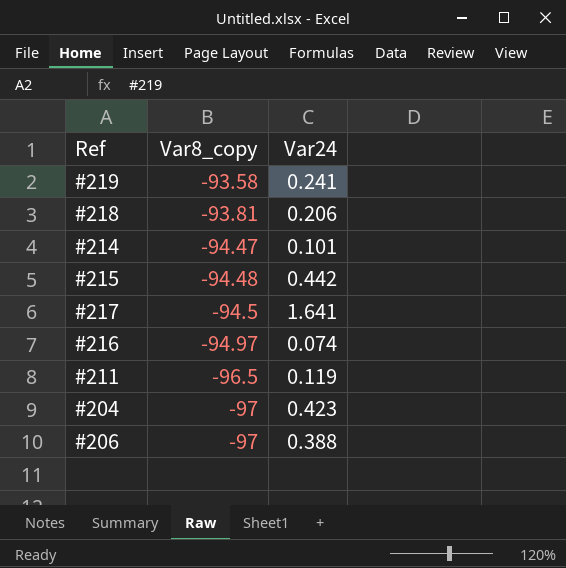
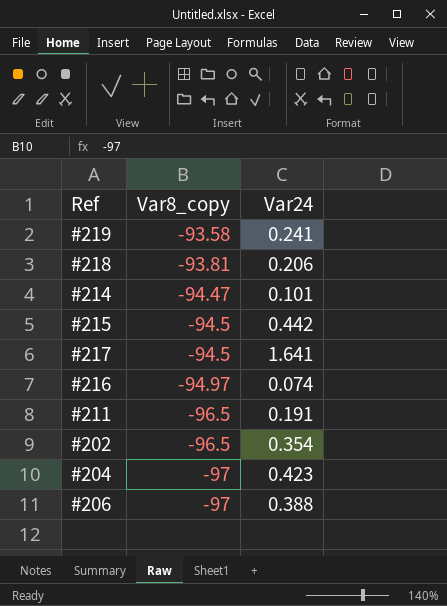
#215 | Var8_copy: -94.48 -> -94.5
#211 | Var24: 0.119 -> 0.191
row #202: none -> -96.5 | 0.354

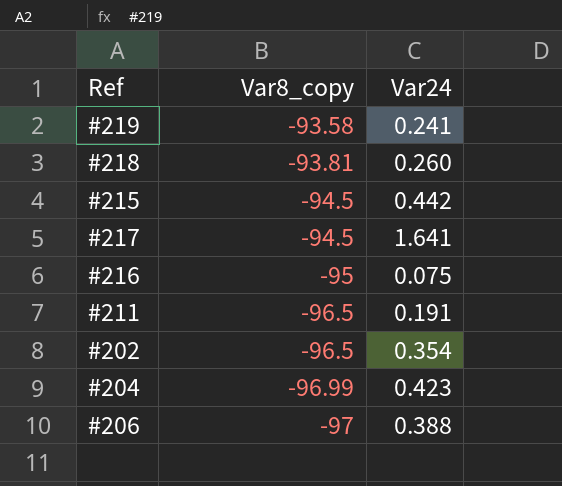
row #214: -94.47 | 0.101 -> none
#218 | Var24: 0.206 -> 0.260
#216 | Var8_copy: -94.97 -> -95
#216 | Var24: 0.074 -> 0.075
#204 | Var8_copy: -97 -> -96.99

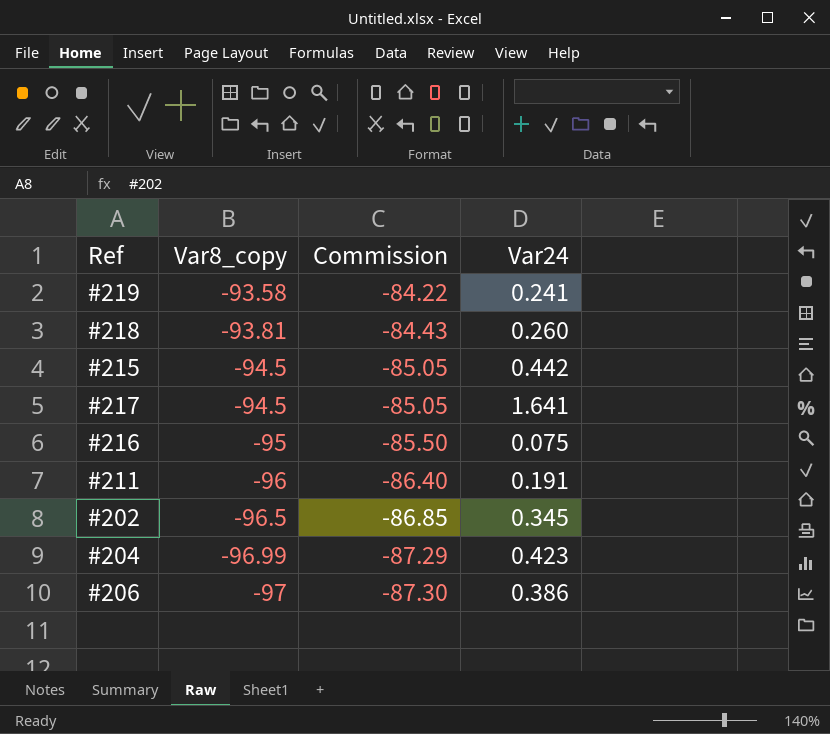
column Commission | formula: none -> [Var8_copy] * 0.9
#211 | Var8_copy: -96.5 -> -96
#202 | Var24: 0.354 -> 0.345
#206 | Var24: 0.388 -> 0.386

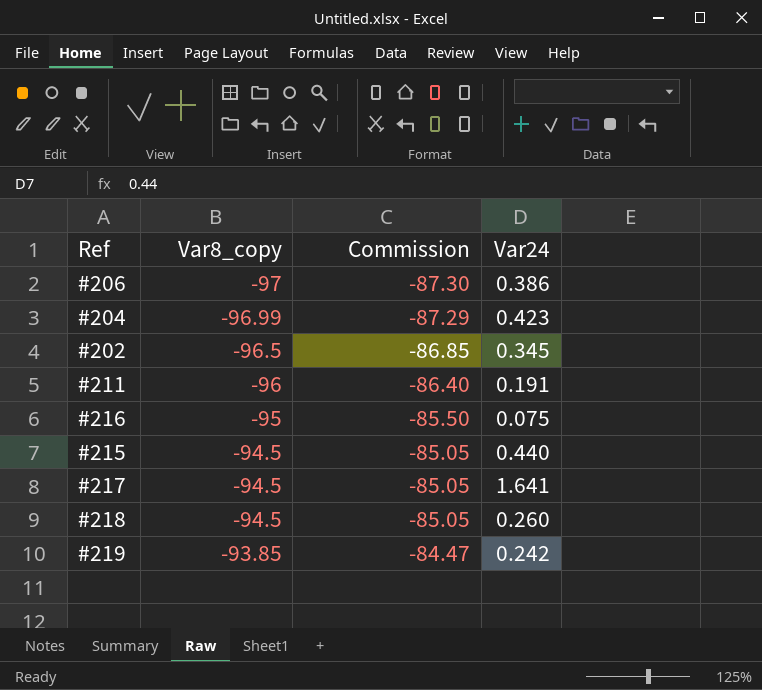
row order: Var8_copy descending -> Var8_copy ascending
#215 | Var24: 0.442 -> 0.440
#218 | Var8_copy: -93.81 -> -94.5
#218 | Commission: -84.43 -> -85.05
#219 | Var8_copy: -93.58 -> -93.85
#219 | Commission: -84.22 -> -84.47
#219 | Var24: 0.241 -> 0.242

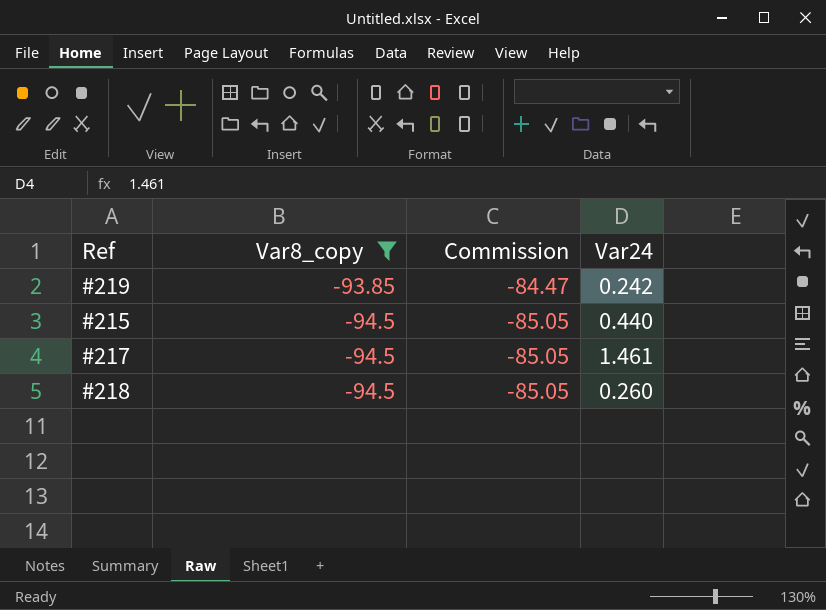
filter: none -> Var8_copy >= -94.5
row order: Var8_copy ascending -> Var8_copy descending
#217 | Var24: 1.641 -> 1.461

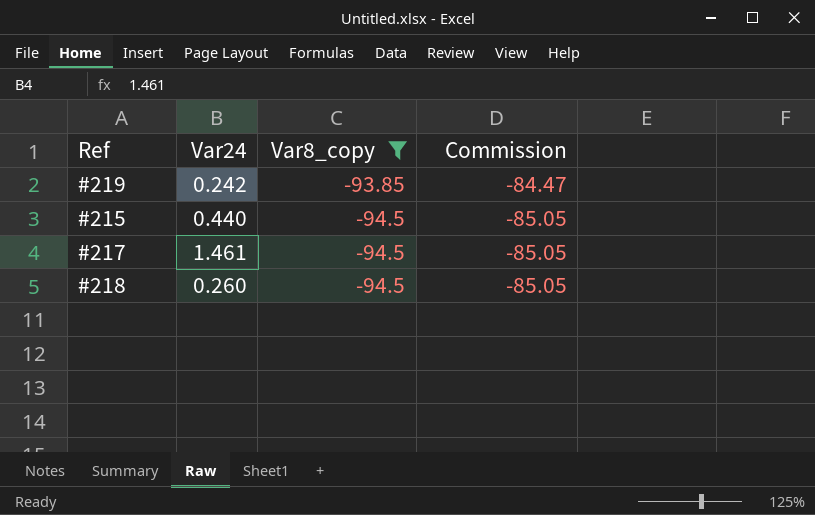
column Var24 | position: 4 -> 2

